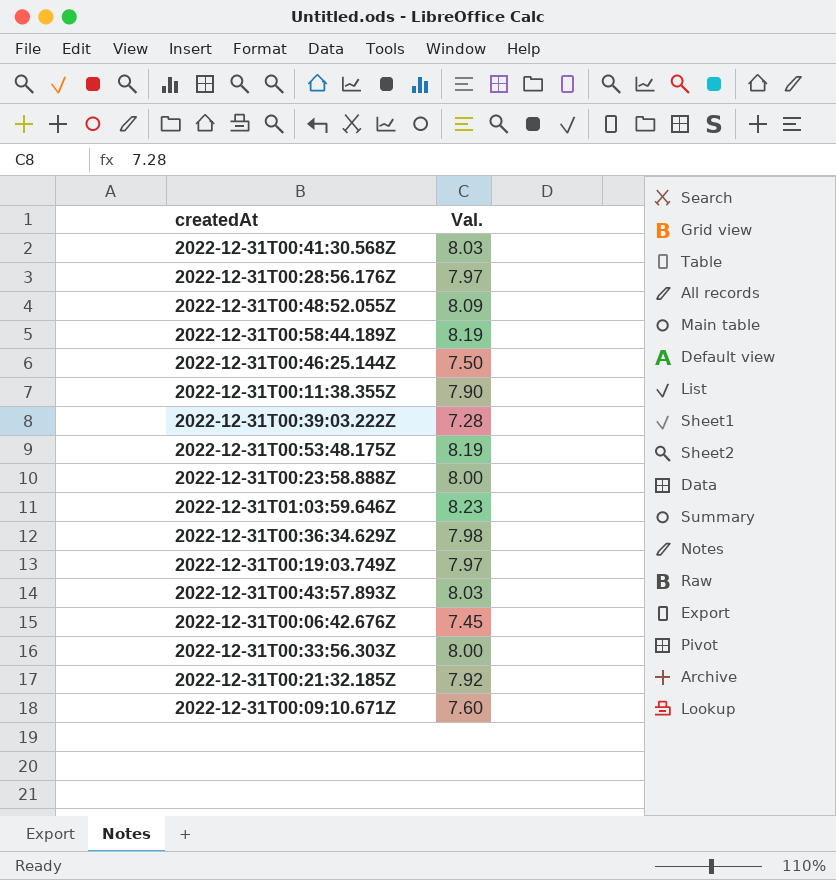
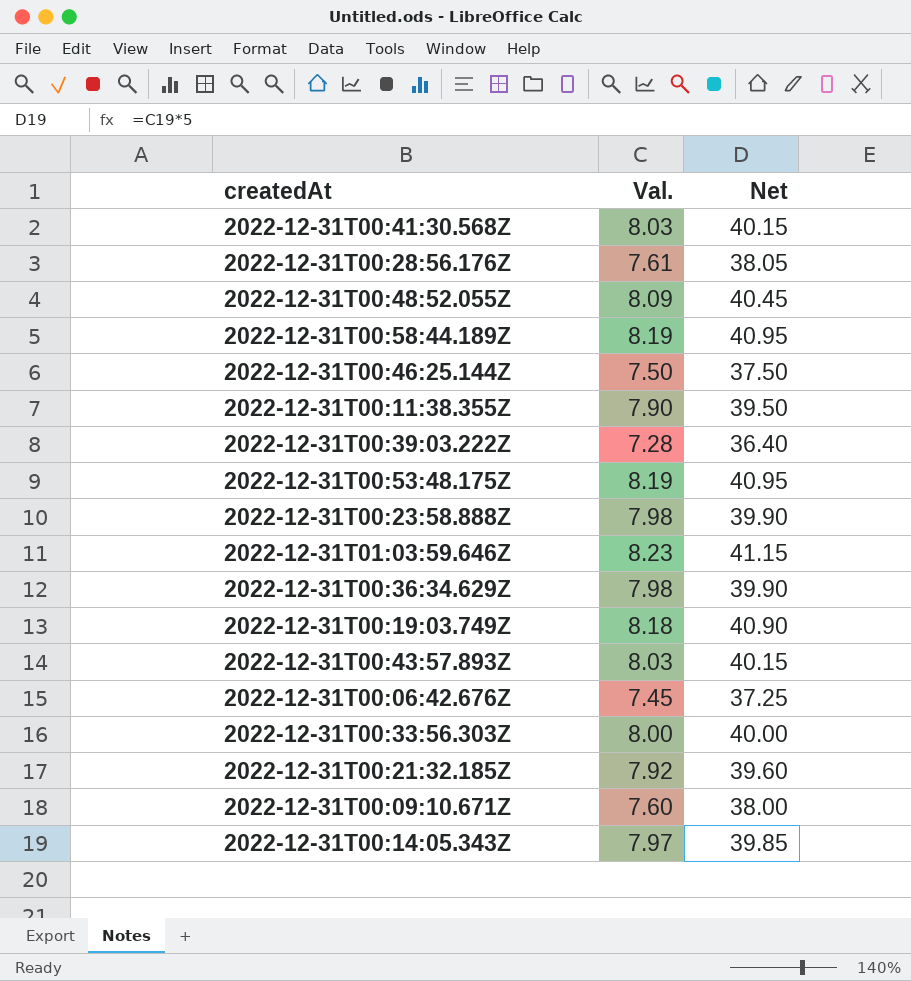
column Net | formula: none -> [Val.] * 5
2022-12-31T00:28:56.176Z | Val.: 7.97 -> 7.61
2022-12-31T00:23:58.888Z | Val.: 8.00 -> 7.98
2022-12-31T00:19:03.749Z | Val.: 7.97 -> 8.18
row 2022-12-31T00:14:05.343Z: none -> 7.97 | 39.85

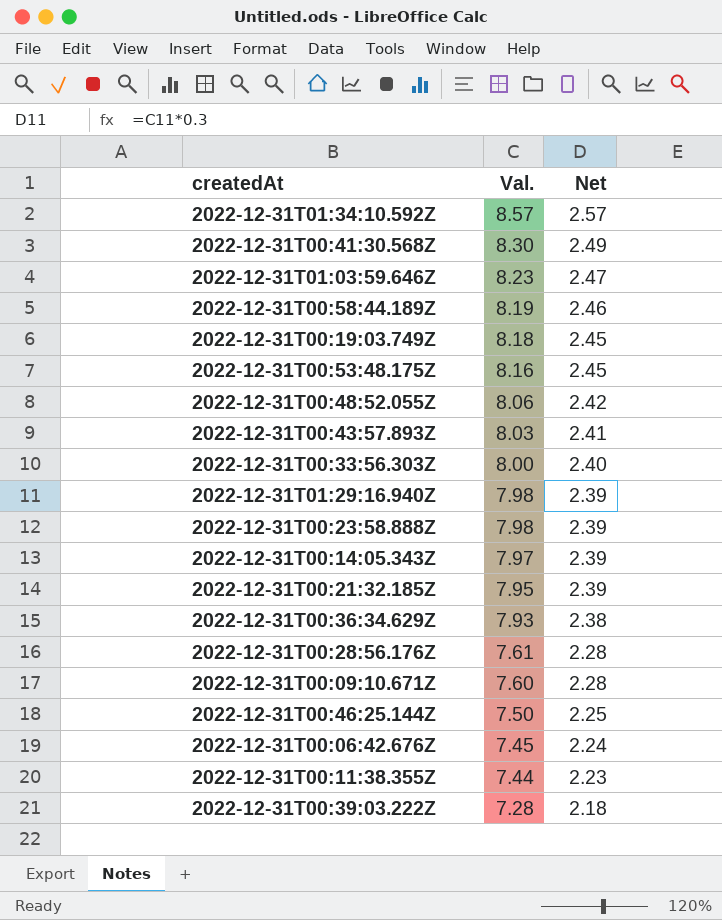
row order: none -> Val. descending
column Net | formula: [Val.] * 5 -> [Val.] * 0.3
row 2022-12-31T01:34:10.592Z: none -> 8.57 | 2.57
2022-12-31T00:41:30.568Z | Val.: 8.03 -> 8.30
2022-12-31T00:53:48.175Z | Val.: 8.19 -> 8.16
2022-12-31T00:48:52.055Z | Val.: 8.09 -> 8.06
row 2022-12-31T01:29:16.940Z: none -> 7.98 | 2.39
2022-12-31T00:21:32.185Z | Val.: 7.92 -> 7.95
2022-12-31T00:36:34.629Z | Val.: 7.98 -> 7.93
2022-12-31T00:11:38.355Z | Val.: 7.90 -> 7.44

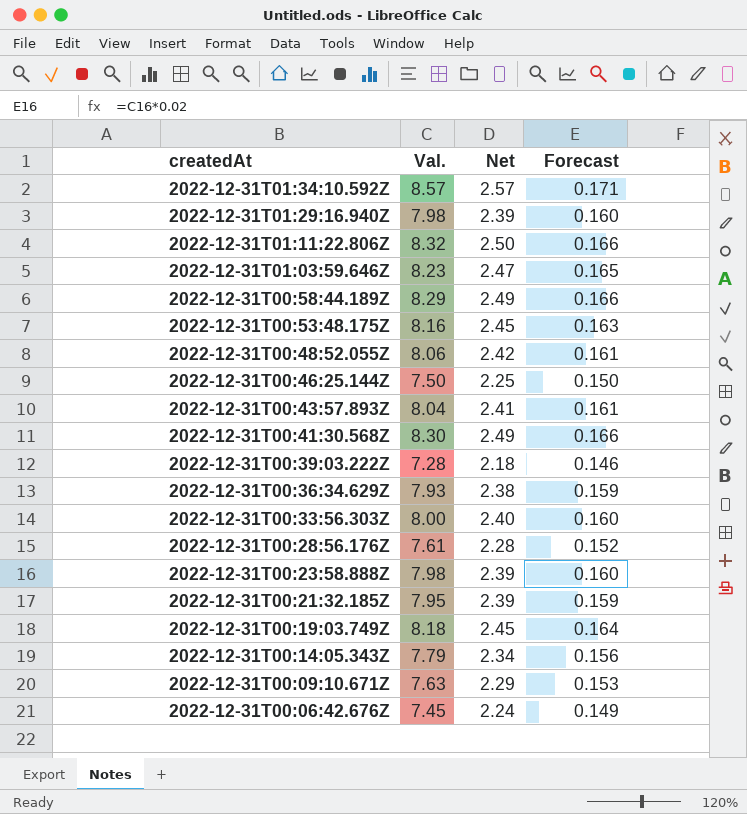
row order: Val. descending -> createdAt descending
column Forecast | formula: none -> [Val.] * 0.02
row 2022-12-31T00:11:38.355Z: 7.44 | 2.23 -> none
row 2022-12-31T01:11:22.806Z: none -> 8.32 | 2.50 | 0.166
2022-12-31T00:58:44.189Z | Val.: 8.19 -> 8.29
2022-12-31T00:58:44.189Z | Net: 2.46 -> 2.49
2022-12-31T00:43:57.893Z | Val.: 8.03 -> 8.04
2022-12-31T00:14:05.343Z | Val.: 7.97 -> 7.79
2022-12-31T00:14:05.343Z | Net: 2.39 -> 2.34
2022-12-31T00:09:10.671Z | Val.: 7.60 -> 7.63
2022-12-31T00:09:10.671Z | Net: 2.28 -> 2.29

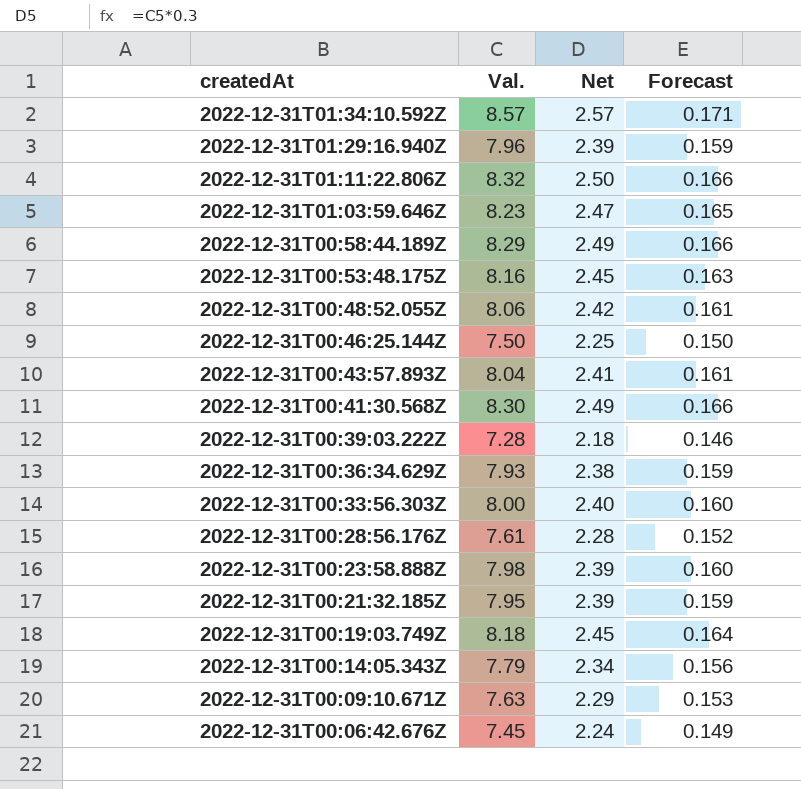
2022-12-31T01:29:16.940Z | Val.: 7.98 -> 7.96
2022-12-31T01:29:16.940Z | Forecast: 0.160 -> 0.159

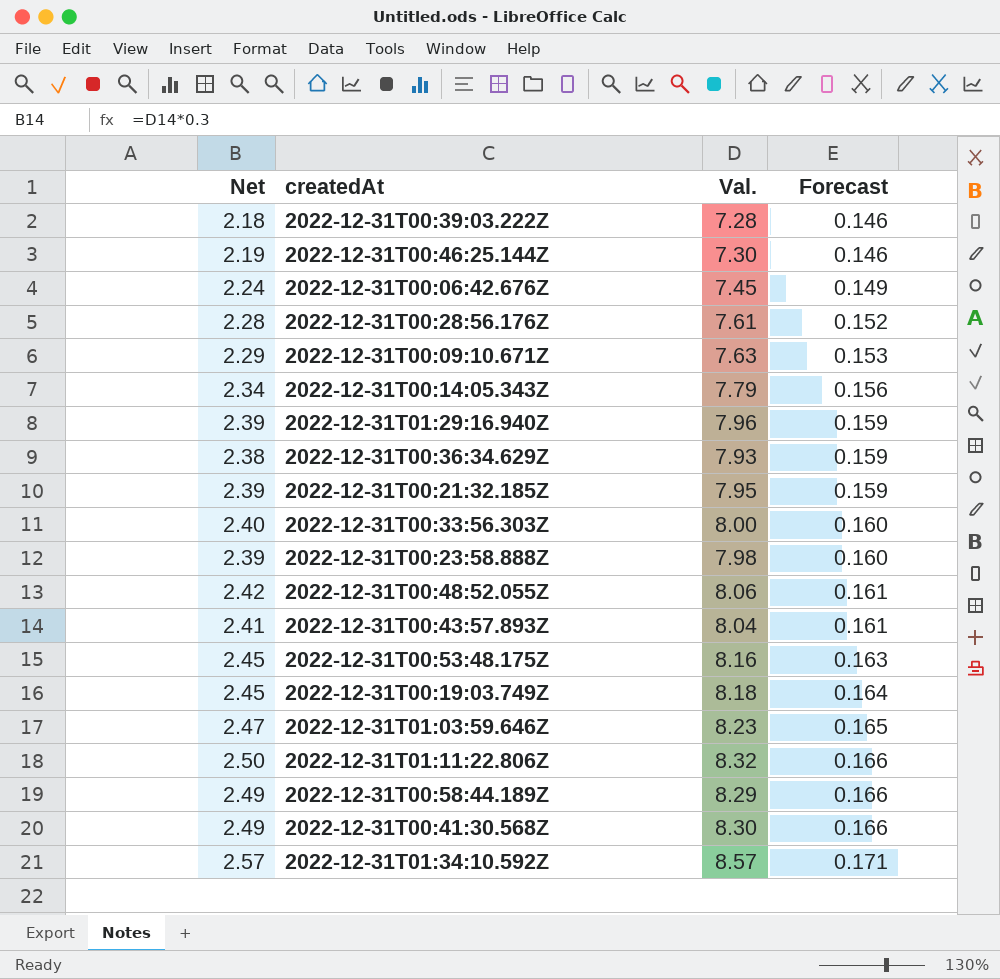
row order: createdAt descending -> Forecast ascending
column Net | position: 3 -> 1
2022-12-31T00:46:25.144Z | Net: 2.25 -> 2.19
2022-12-31T00:46:25.144Z | Val.: 7.50 -> 7.30
2022-12-31T00:46:25.144Z | Forecast: 0.150 -> 0.146

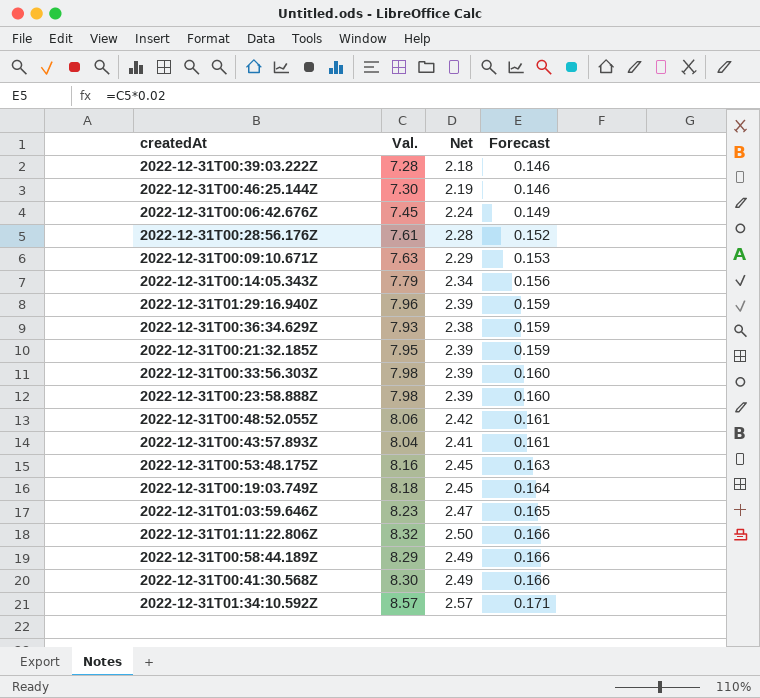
column Net | position: 1 -> 3
2022-12-31T00:33:56.303Z | Val.: 8.00 -> 7.98
2022-12-31T00:33:56.303Z | Net: 2.40 -> 2.39

